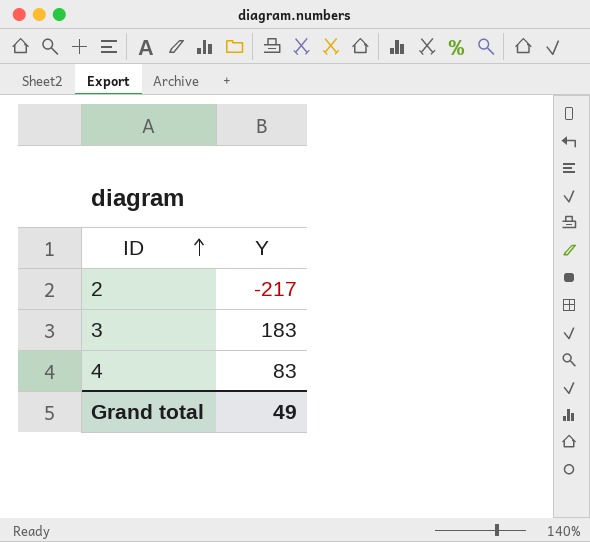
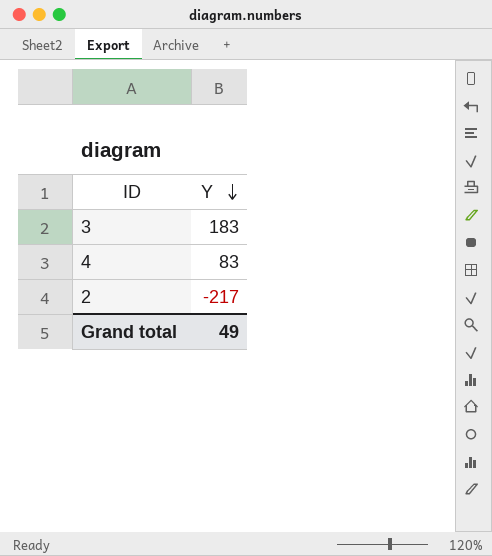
row order: ID ascending -> Y descending

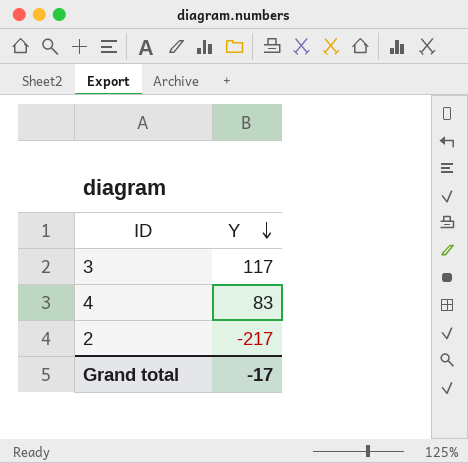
3 | Y: 183 -> 117
Grand total | Y: 49 -> -17

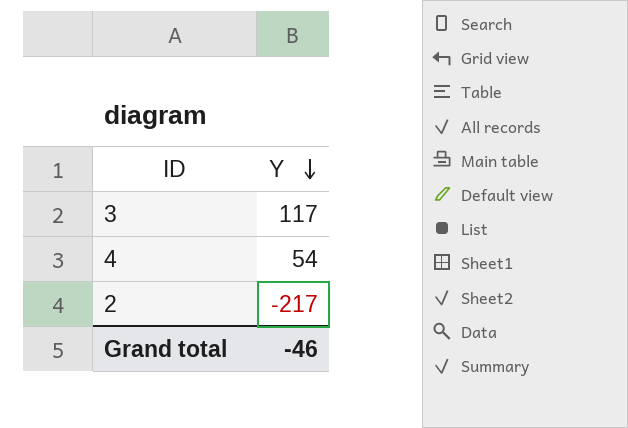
4 | Y: 83 -> 54
Grand total | Y: -17 -> -46

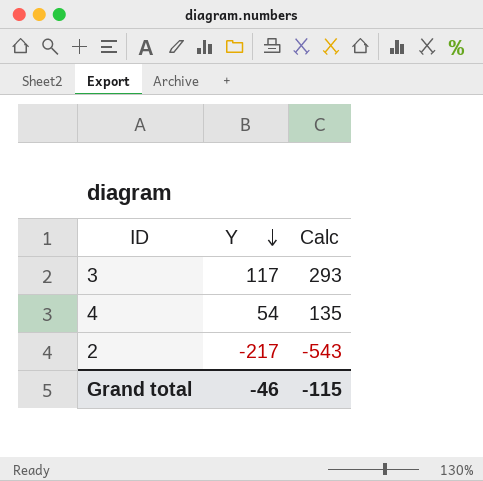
column Calc | formula: none -> [Y] * 2.5

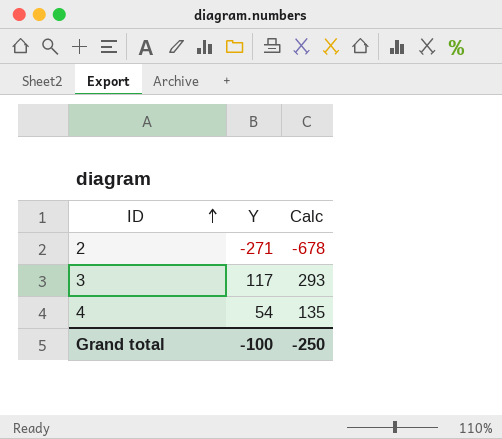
row order: Y descending -> ID ascending
2 | Y: -217 -> -271
2 | Calc: -543 -> -678
Grand total | Y: -46 -> -100
Grand total | Calc: -115 -> -250

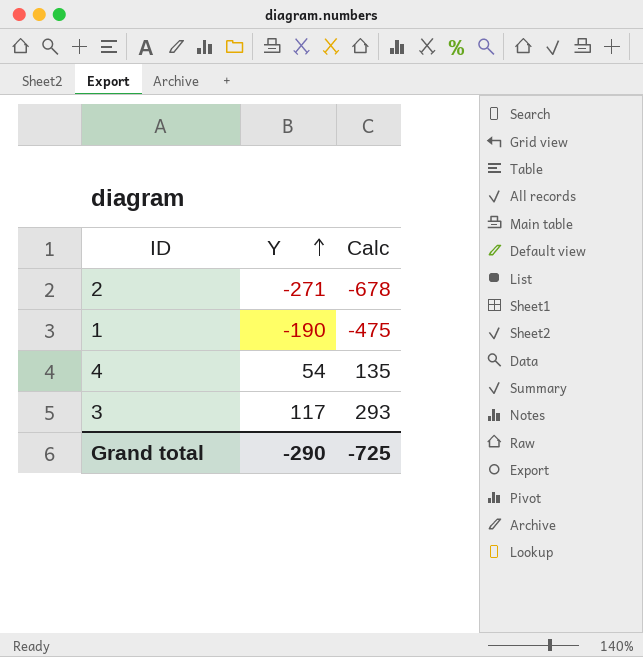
row order: ID ascending -> Y ascending
row 1: none -> -190 | -475
Grand total | Y: -100 -> -290
Grand total | Calc: -250 -> -725

